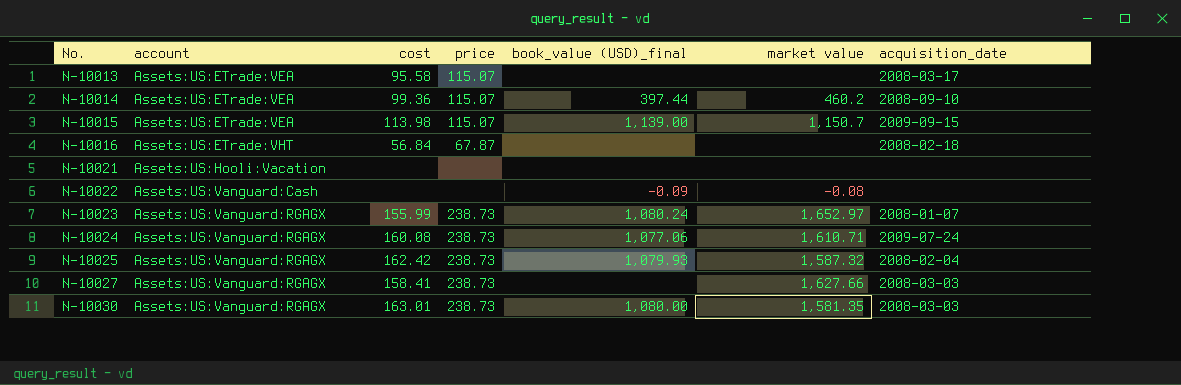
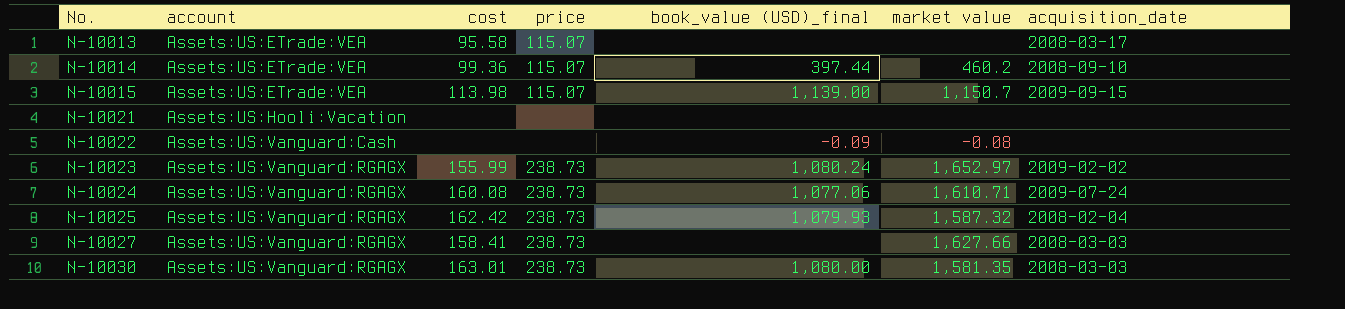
row N-10016: Assets:US:ETrade:VHT | 56.84 | 67.87 | none | none | 2008-02-18 -> none
N-10023 | acquisition_date: 2008-01-07 -> 2009-02-02

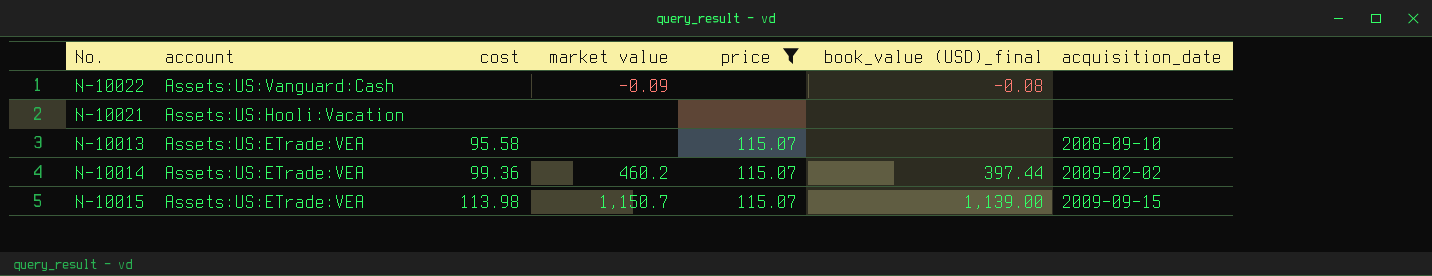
filter: none -> price != 238.73
row order: No. ascending -> account descending
column market value | position: 6 -> 4
N-10022 | market value: -0.08 -> -0.09
N-10022 | book_value (USD)_final: -0.09 -> -0.08
N-10013 | acquisition_date: 2008-03-17 -> 2008-09-10
N-10014 | acquisition_date: 2008-09-10 -> 2009-02-02

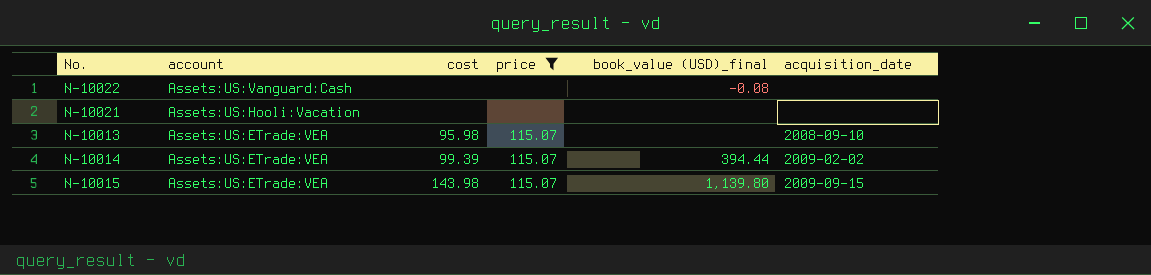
column market value | position: 4 -> none
N-10013 | cost: 95.58 -> 95.98
N-10014 | cost: 99.36 -> 99.39
N-10014 | book_value (USD)_final: 397.44 -> 394.44
N-10015 | cost: 113.98 -> 143.98
N-10015 | book_value (USD)_final: 1,139.00 -> 1,139.80

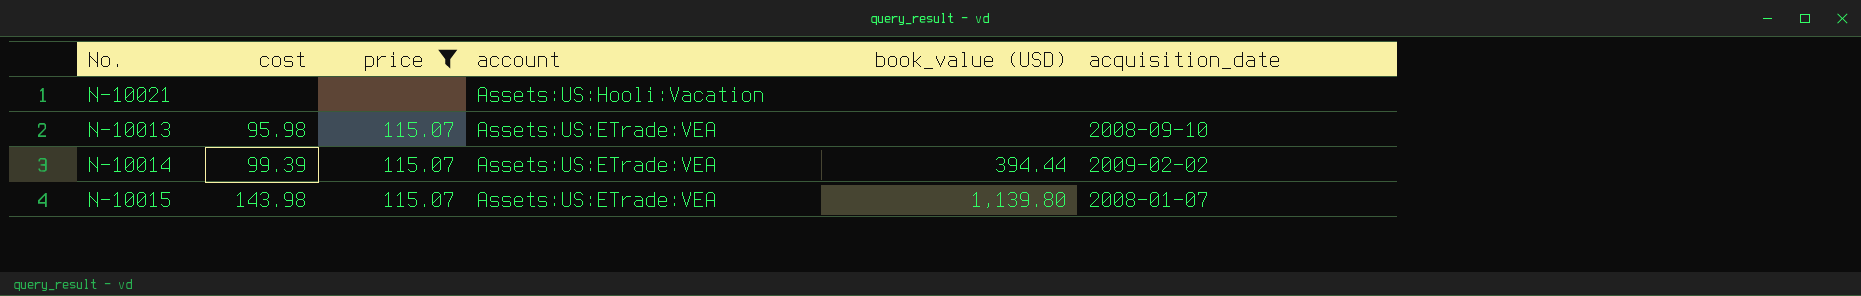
column account | position: 2 -> 4
column name: book_value (USD)_final -> book_value (USD)
row N-10022: Assets:US:Vanguard:Cash | none | none | -0.08 | none -> none
N-10015 | acquisition_date: 2009-09-15 -> 2008-01-07

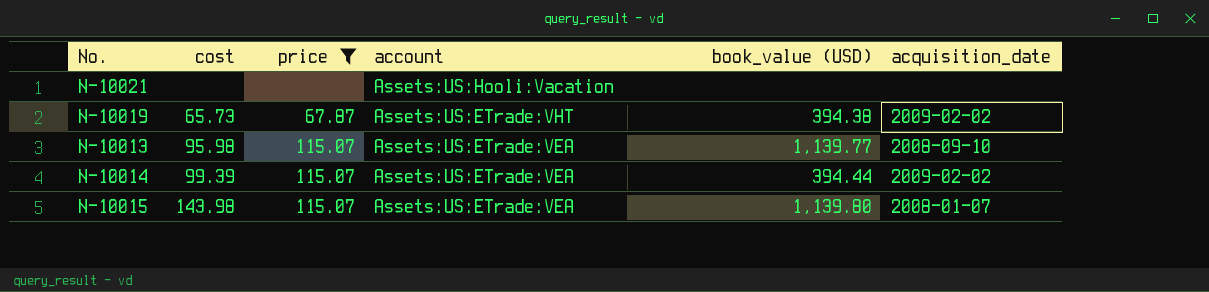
row N-10019: none -> 65.73 | 67.87 | Assets:US:ETrade:VHT | 394.38 | 2009-02-02
N-10013 | book_value (USD): none -> 1,139.77

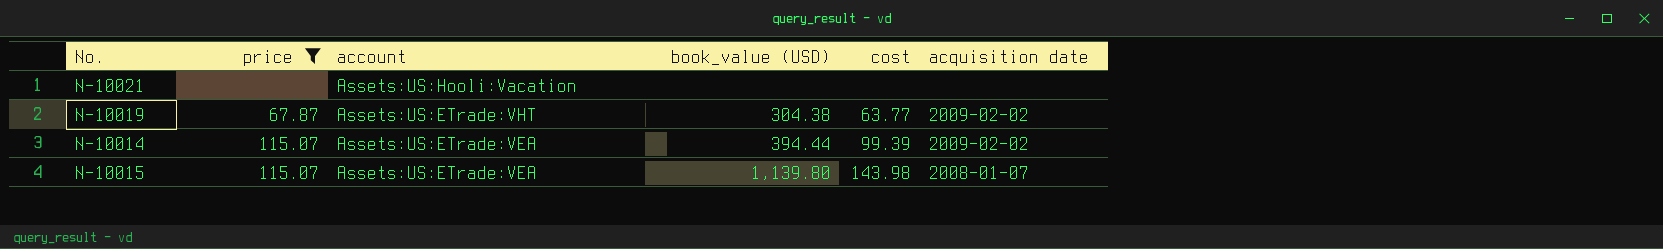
column cost | position: 2 -> 5
column name: acquisition_date -> acquisition date
row N-10013: 95.98 | 115.07 | Assets:US:ETrade:VEA | 1,139.77 | 2008-09-10 -> none
N-10019 | book_value (USD): 394.38 -> 304.38
N-10019 | cost: 65.73 -> 63.77

